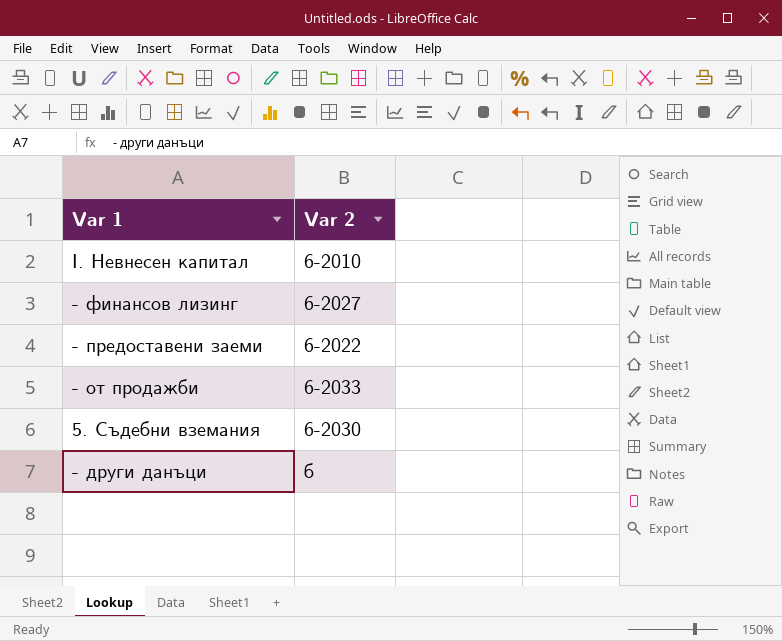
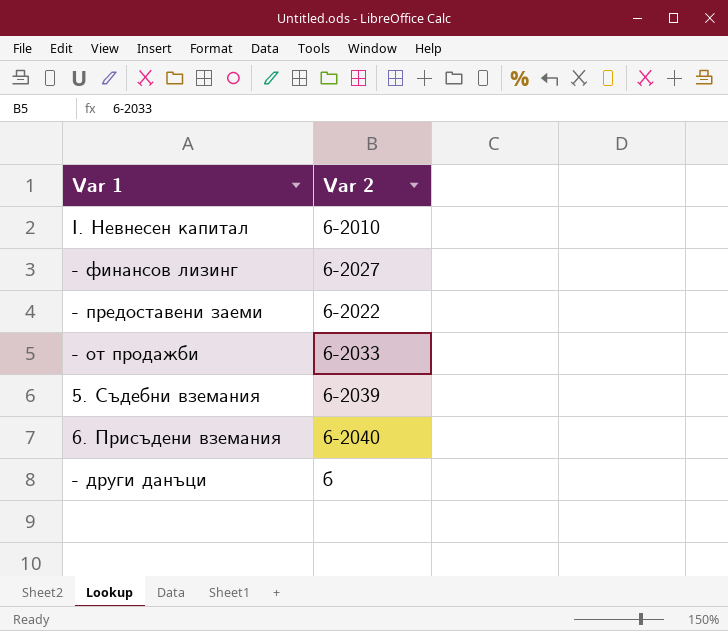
5. Съдебни вземания | Var 2: 6-2030 -> 6-2039
row 6. Присъдени вземания: none -> 6-2040

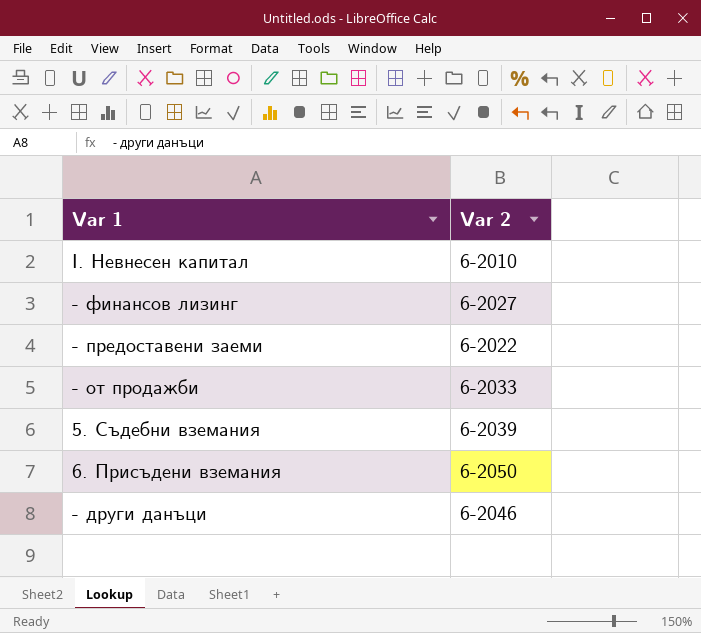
6. Присъдени вземания | Var 2: 6-2040 -> 6-2050
- други данъци | Var 2: б -> 6-2046

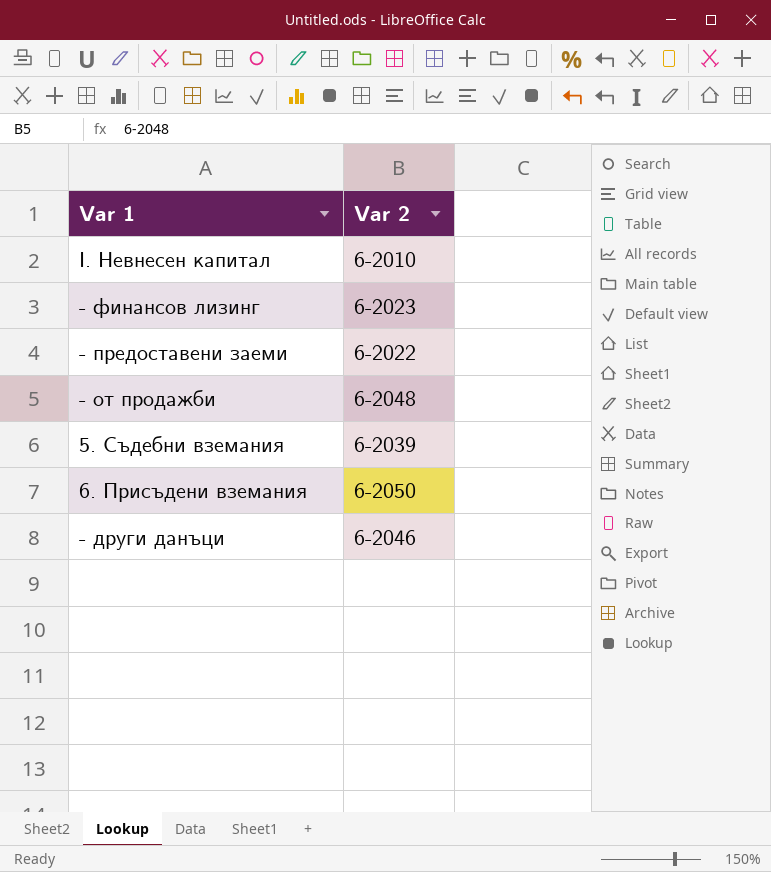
- финансов лизинг | Var 2: 6-2027 -> 6-2023
- от продажби | Var 2: 6-2033 -> 6-2048

